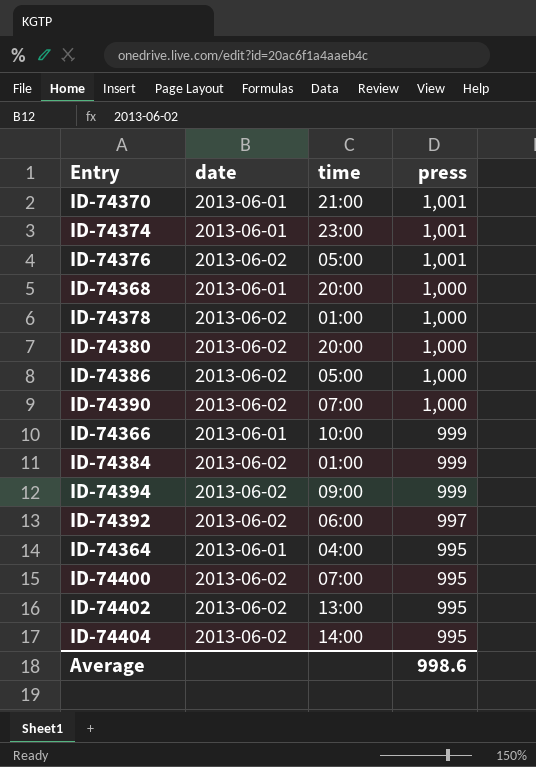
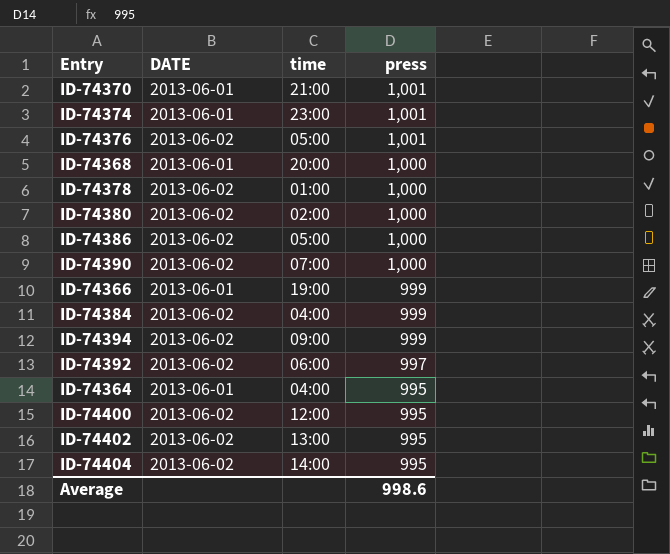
column name: date -> DATE
ID-74380 | time: 20:00 -> 02:00
ID-74366 | time: 10:00 -> 19:00
ID-74384 | time: 01:00 -> 04:00
ID-74400 | time: 07:00 -> 12:00

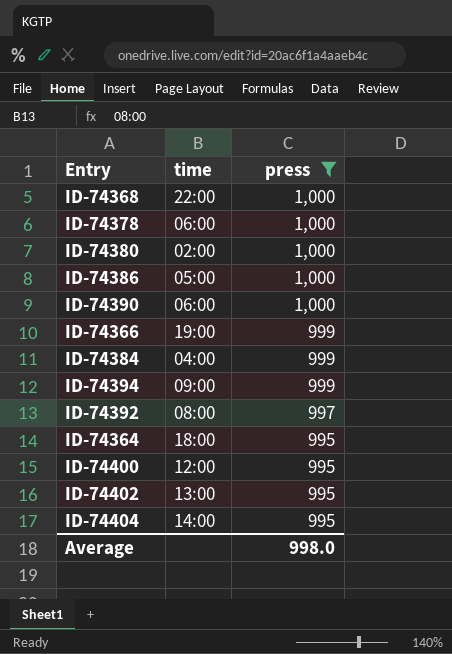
filter: none -> press != 1,001
column DATE | position: 2 -> none
ID-74368 | time: 20:00 -> 22:00
ID-74378 | time: 01:00 -> 06:00
ID-74390 | time: 07:00 -> 06:00
ID-74392 | time: 06:00 -> 08:00
ID-74364 | time: 04:00 -> 18:00
Average | press: 998.6 -> 998.0

